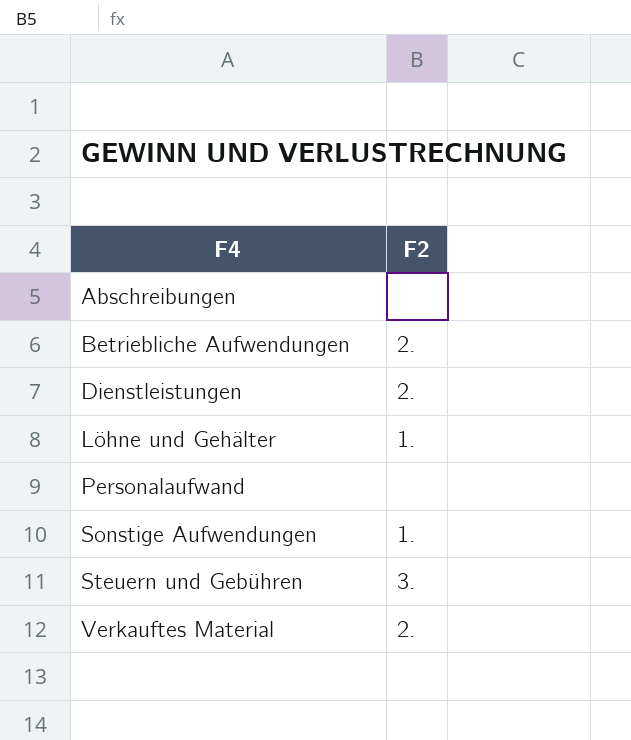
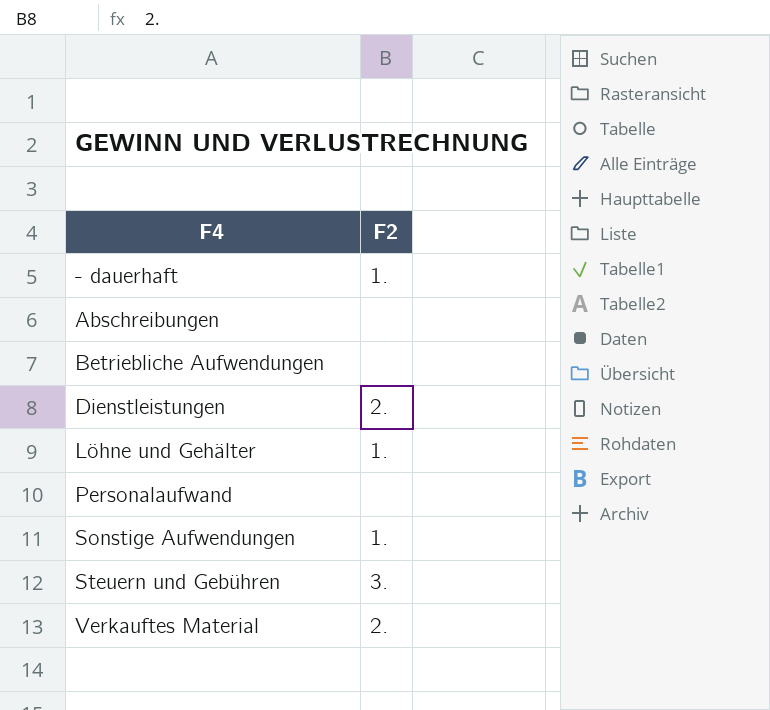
row - dauerhaft: none -> 1.
Betriebliche Aufwendungen | F2: 2. -> none

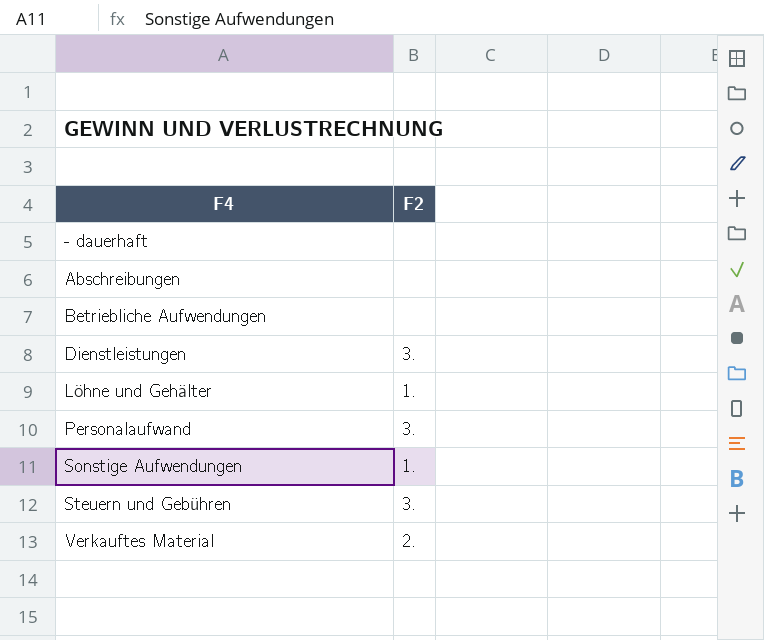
- dauerhaft | F2: 1. -> none
Dienstleistungen | F2: 2. -> 3.
Personalaufwand | F2: none -> 3.

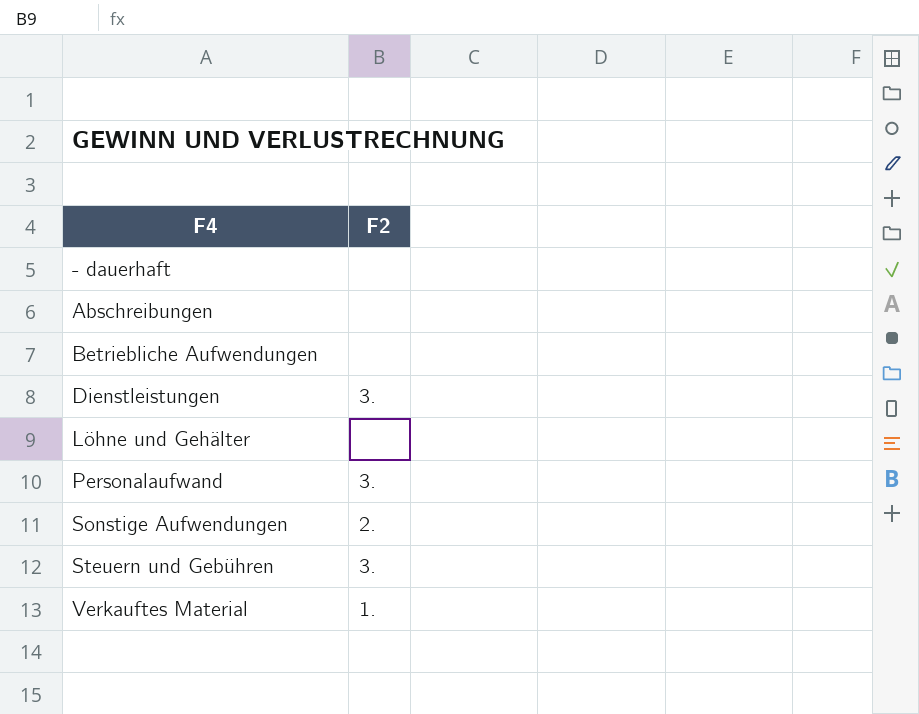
Löhne und Gehälter | F2: 1. -> none
Sonstige Aufwendungen | F2: 1. -> 2.
Verkauftes Material | F2: 2. -> 1.

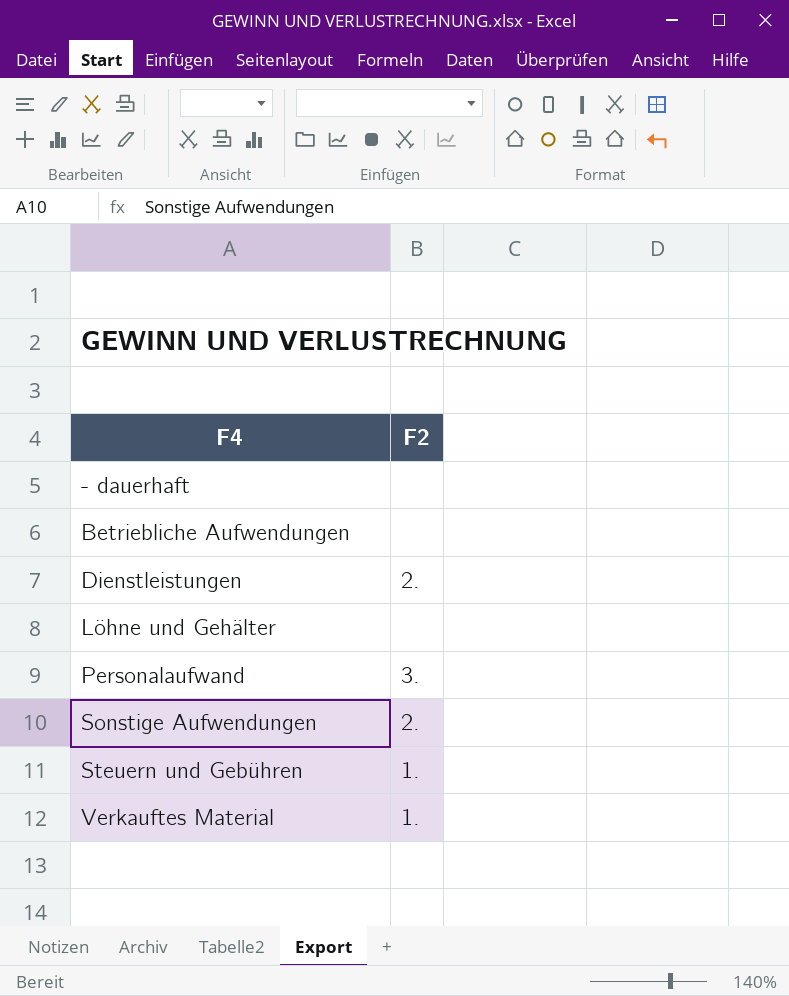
row Abschreibungen: none -> none
Dienstleistungen | F2: 3. -> 2.
Steuern und Gebühren | F2: 3. -> 1.

